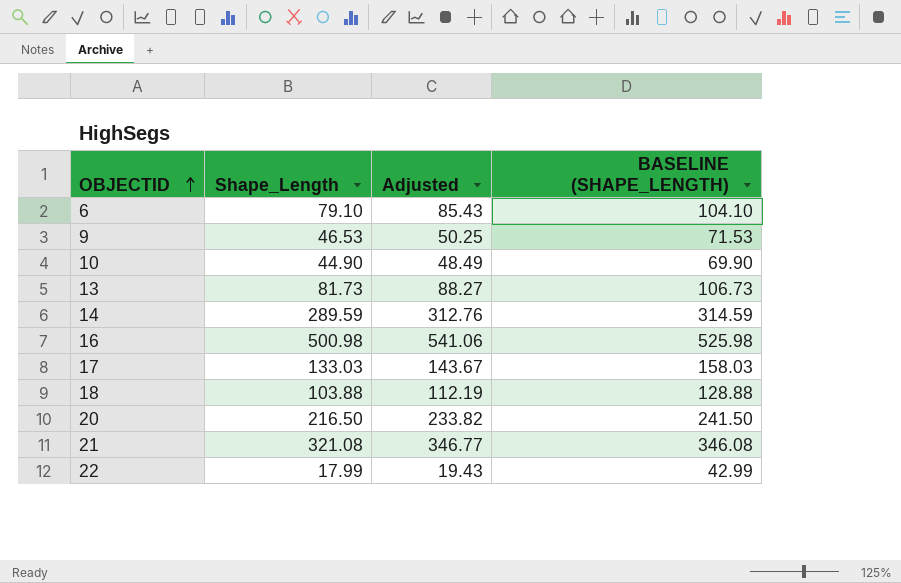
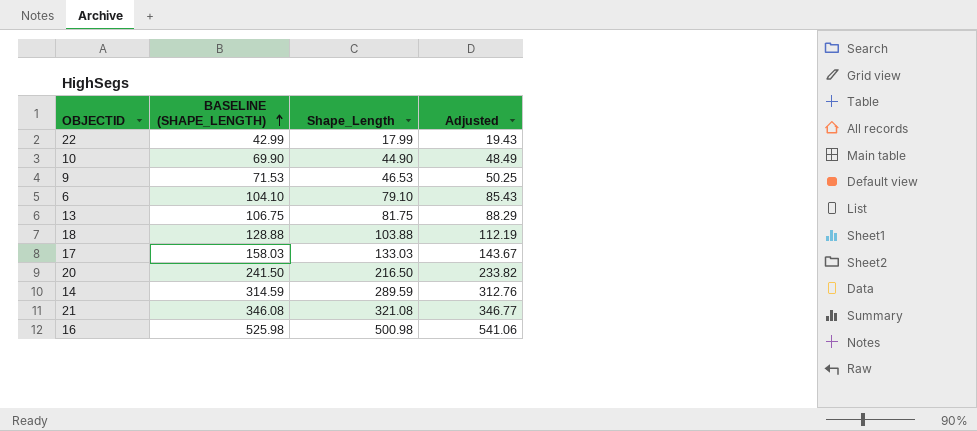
row order: OBJECTID ascending -> BASELINE (SHAPE_LENGTH) ascending
column BASELINE (SHAPE_LENGTH) | position: 4 -> 2
13 | BASELINE (SHAPE_LENGTH): 106.73 -> 106.75
13 | Shape_Length: 81.73 -> 81.75
13 | Adjusted: 88.27 -> 88.29

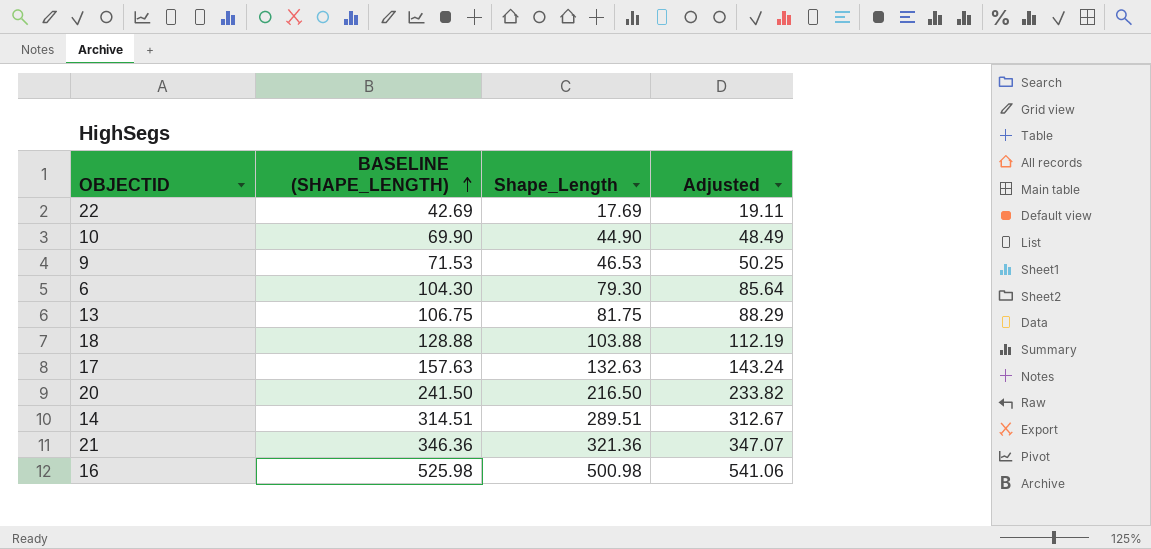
22 | BASELINE (SHAPE_LENGTH): 42.99 -> 42.69
22 | Shape_Length: 17.99 -> 17.69
22 | Adjusted: 19.43 -> 19.11
6 | BASELINE (SHAPE_LENGTH): 104.10 -> 104.30
6 | Shape_Length: 79.10 -> 79.30
6 | Adjusted: 85.43 -> 85.64
17 | BASELINE (SHAPE_LENGTH): 158.03 -> 157.63
17 | Shape_Length: 133.03 -> 132.63
17 | Adjusted: 143.67 -> 143.24
14 | BASELINE (SHAPE_LENGTH): 314.59 -> 314.51
14 | Shape_Length: 289.59 -> 289.51
14 | Adjusted: 312.76 -> 312.67
21 | BASELINE (SHAPE_LENGTH): 346.08 -> 346.36
21 | Shape_Length: 321.08 -> 321.36
21 | Adjusted: 346.77 -> 347.07

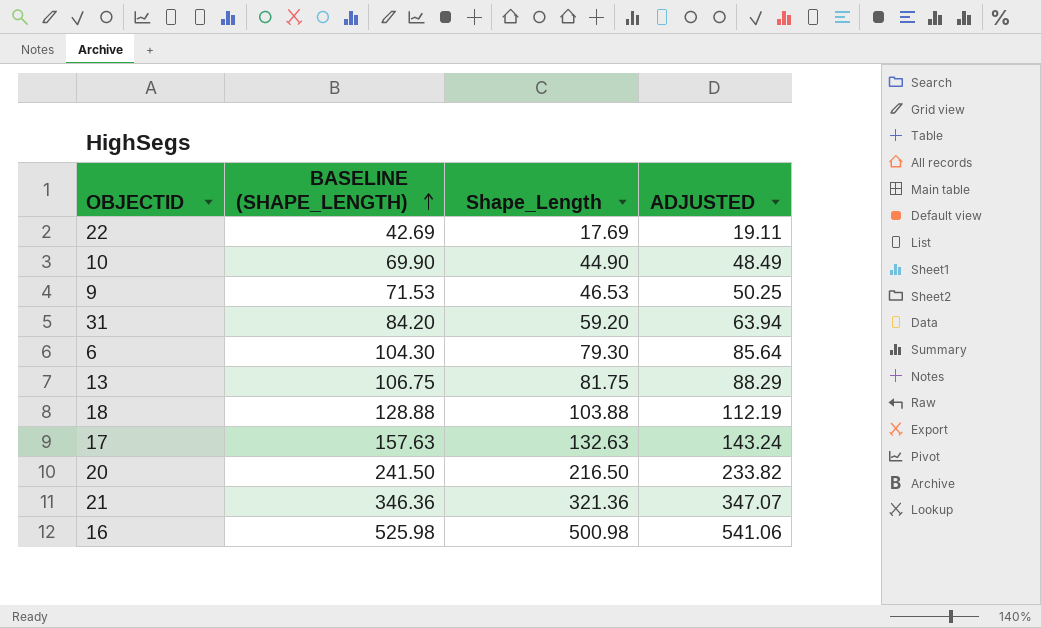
column name: Adjusted -> ADJUSTED
row 14: 314.51 | 289.51 | 312.67 -> none
row 31: none -> 84.20 | 59.20 | 63.94

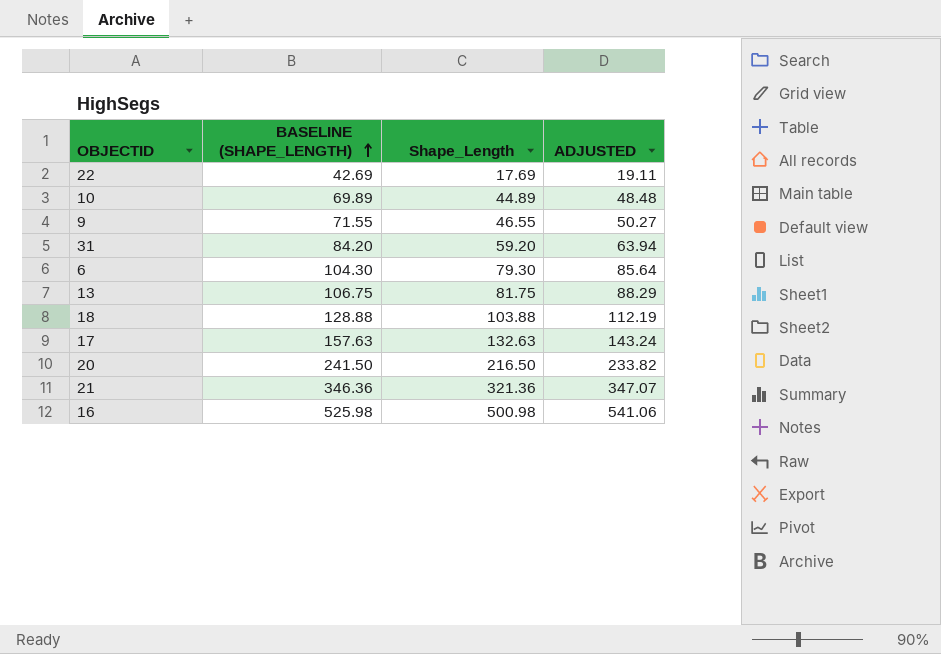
10 | BASELINE (SHAPE_LENGTH): 69.90 -> 69.89
10 | Shape_Length: 44.90 -> 44.89
10 | ADJUSTED: 48.49 -> 48.48
9 | BASELINE (SHAPE_LENGTH): 71.53 -> 71.55
9 | Shape_Length: 46.53 -> 46.55
9 | ADJUSTED: 50.25 -> 50.27

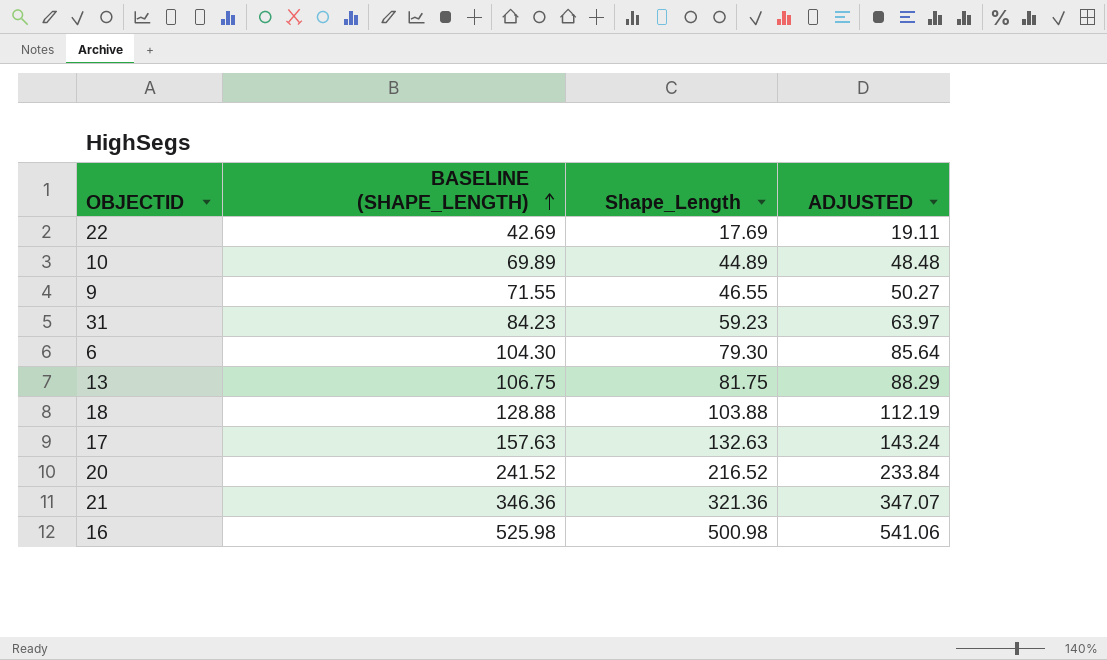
31 | BASELINE (SHAPE_LENGTH): 84.20 -> 84.23
31 | Shape_Length: 59.20 -> 59.23
31 | ADJUSTED: 63.94 -> 63.97
20 | BASELINE (SHAPE_LENGTH): 241.50 -> 241.52
20 | Shape_Length: 216.50 -> 216.52
20 | ADJUSTED: 233.82 -> 233.84

